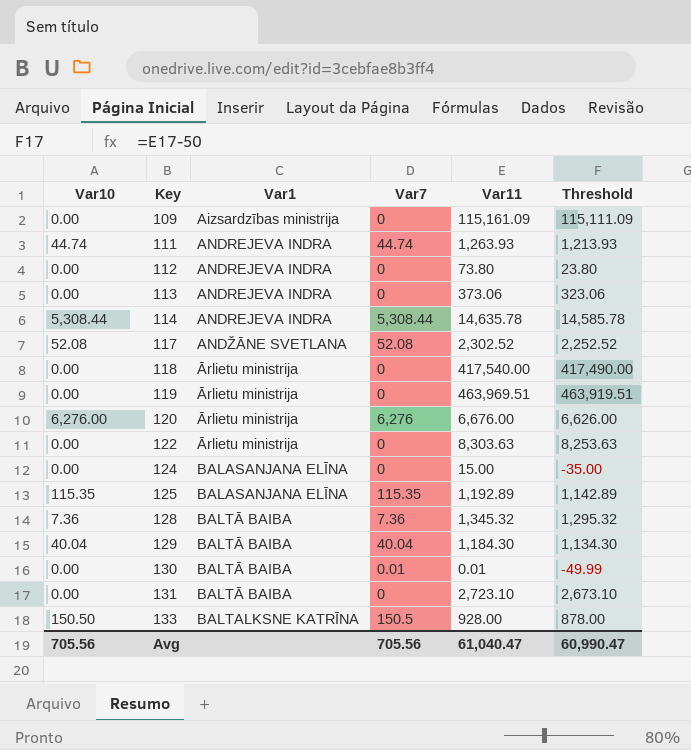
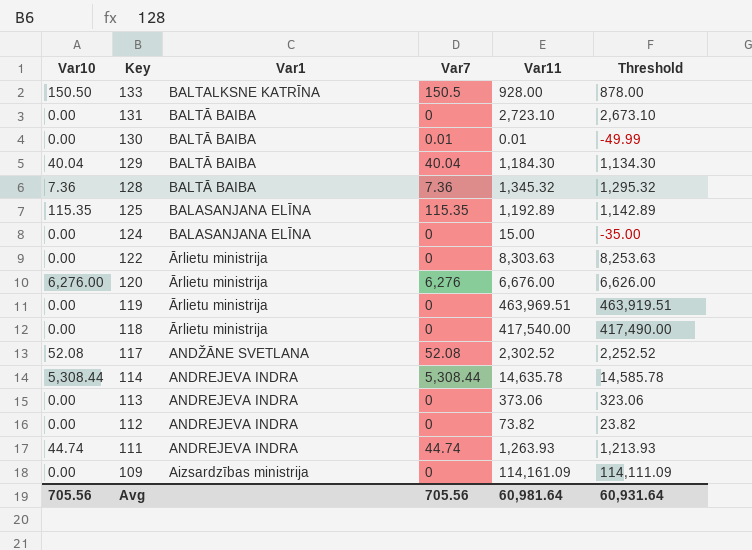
row order: Key ascending -> Key descending
112 | Var11: 73.80 -> 73.82
112 | Threshold: 23.80 -> 23.82
109 | Var11: 115,161.09 -> 114,161.09
109 | Threshold: 115,111.09 -> 114,111.09
Avg | Var11: 61,040.47 -> 60,981.64
Avg | Threshold: 60,990.47 -> 60,931.64

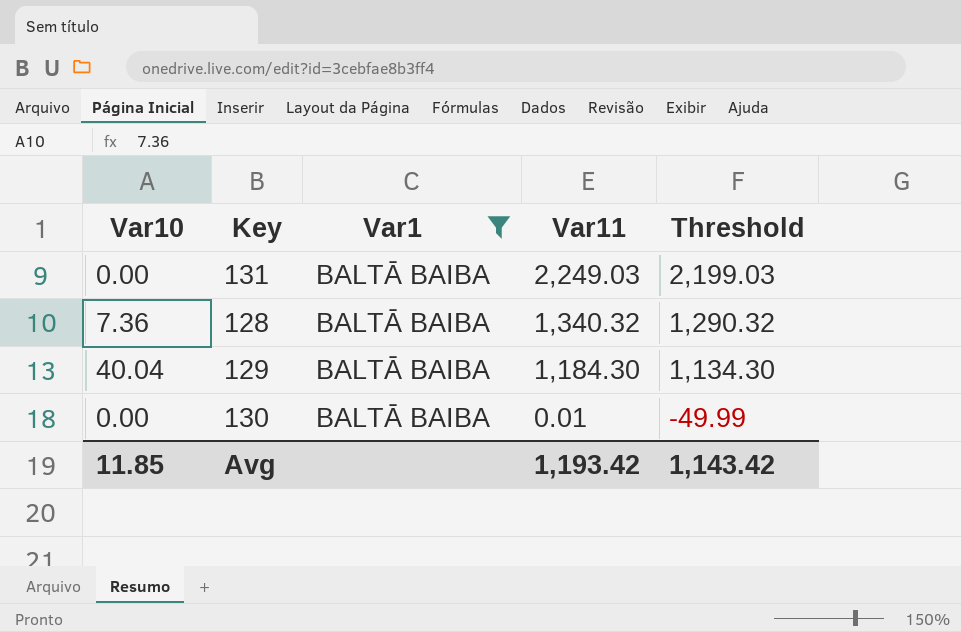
filter: none -> Var1 = BALTĀ BAIBA
row order: Key descending -> Var11 descending
column Var7 | position: 4 -> none
131 | Var11: 2,723.10 -> 2,249.03
131 | Threshold: 2,673.10 -> 2,199.03
128 | Var11: 1,345.32 -> 1,340.32
128 | Threshold: 1,295.32 -> 1,290.32
Avg | Var10: 705.56 -> 11.85
Avg | Var11: 60,981.64 -> 1,193.42
Avg | Threshold: 60,931.64 -> 1,143.42

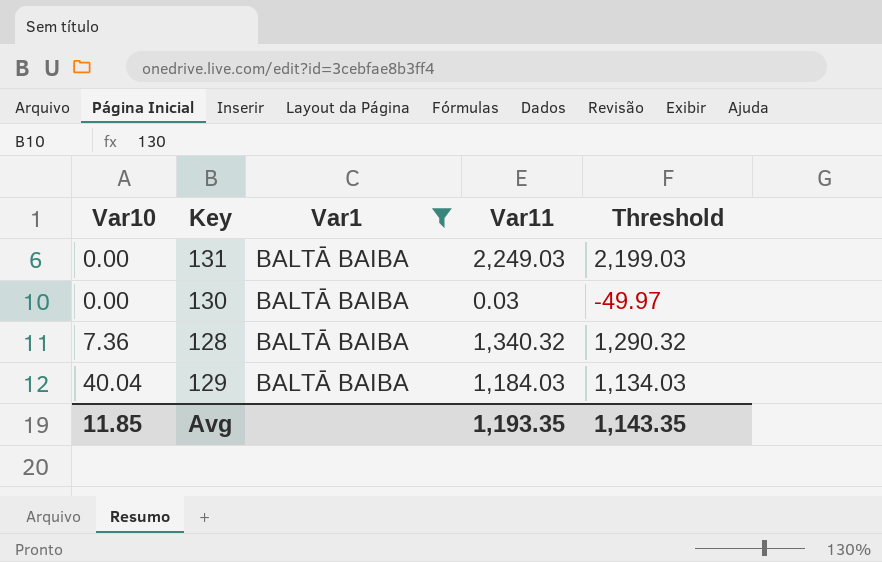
row order: Var11 descending -> Var10 ascending
130 | Var11: 0.01 -> 0.03
130 | Threshold: -49.99 -> -49.97
129 | Var11: 1,184.30 -> 1,184.03
129 | Threshold: 1,134.30 -> 1,134.03
Avg | Var11: 1,193.42 -> 1,193.35
Avg | Threshold: 1,143.42 -> 1,143.35

